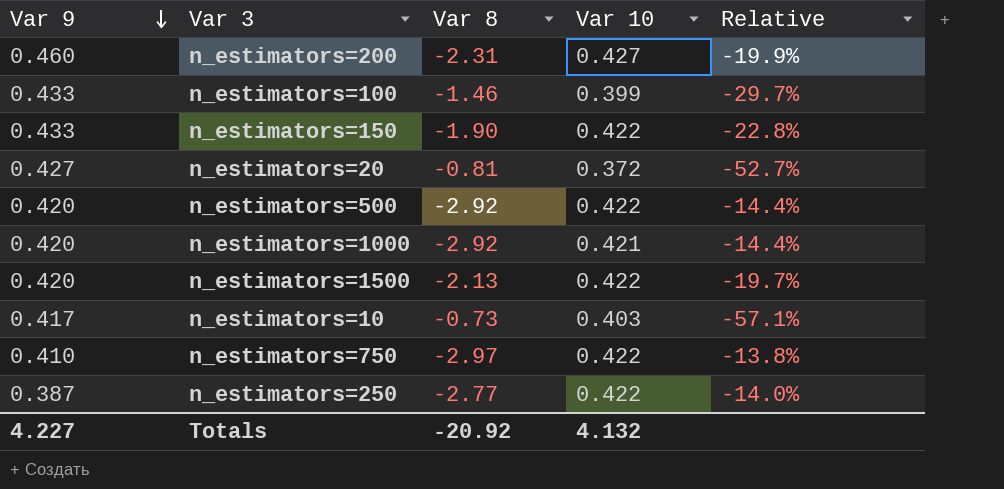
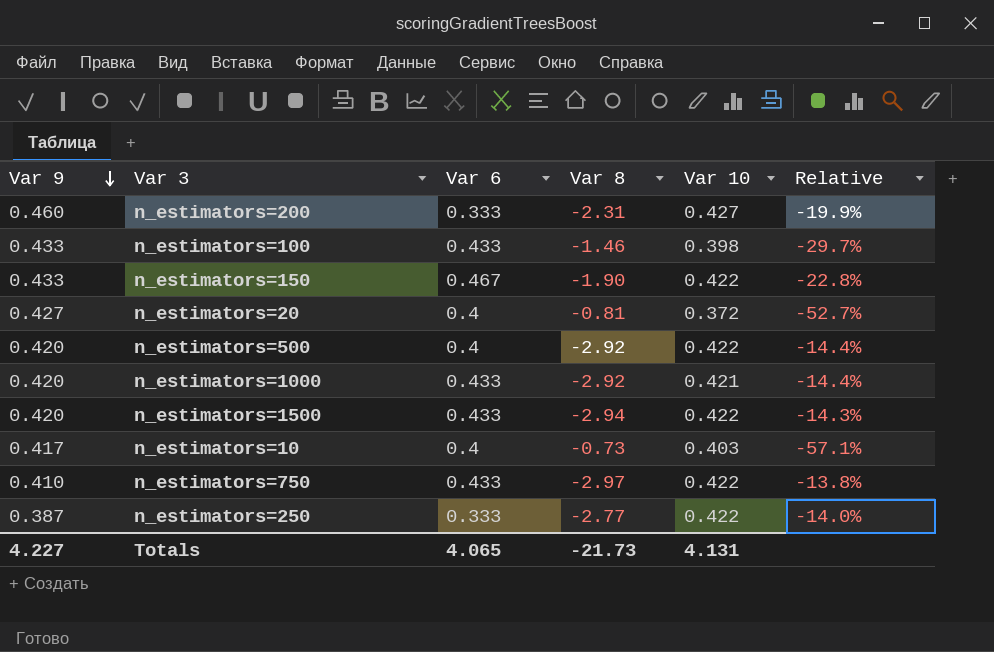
column Var 6 | position: none -> 3
n_estimators=100 | Var 10: 0.399 -> 0.398
n_estimators=1500 | Var 8: -2.13 -> -2.94
n_estimators=1500 | Relative: -19.7% -> -14.3%
Totals | Var 8: -20.92 -> -21.73
Totals | Var 10: 4.132 -> 4.131

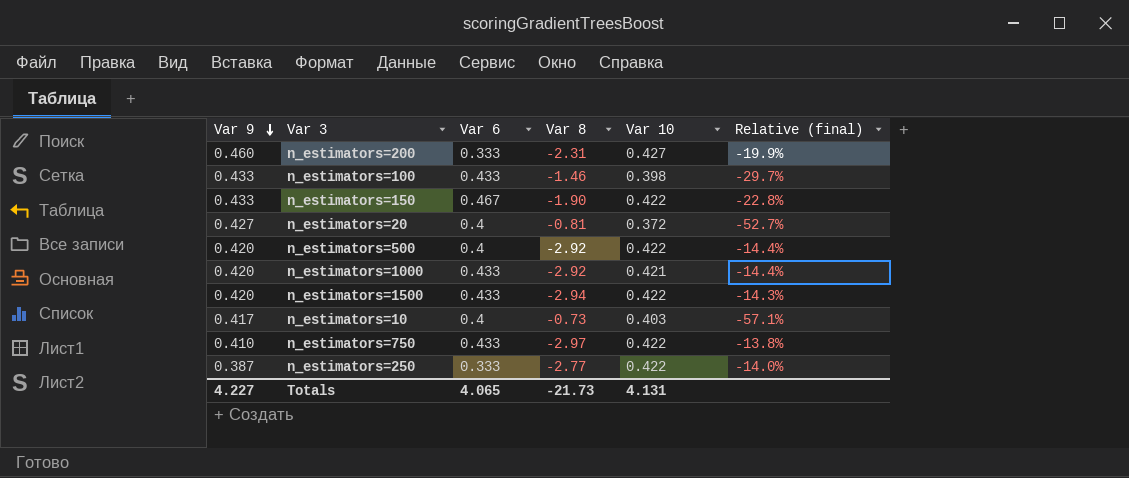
column name: Relative -> Relative (final)

